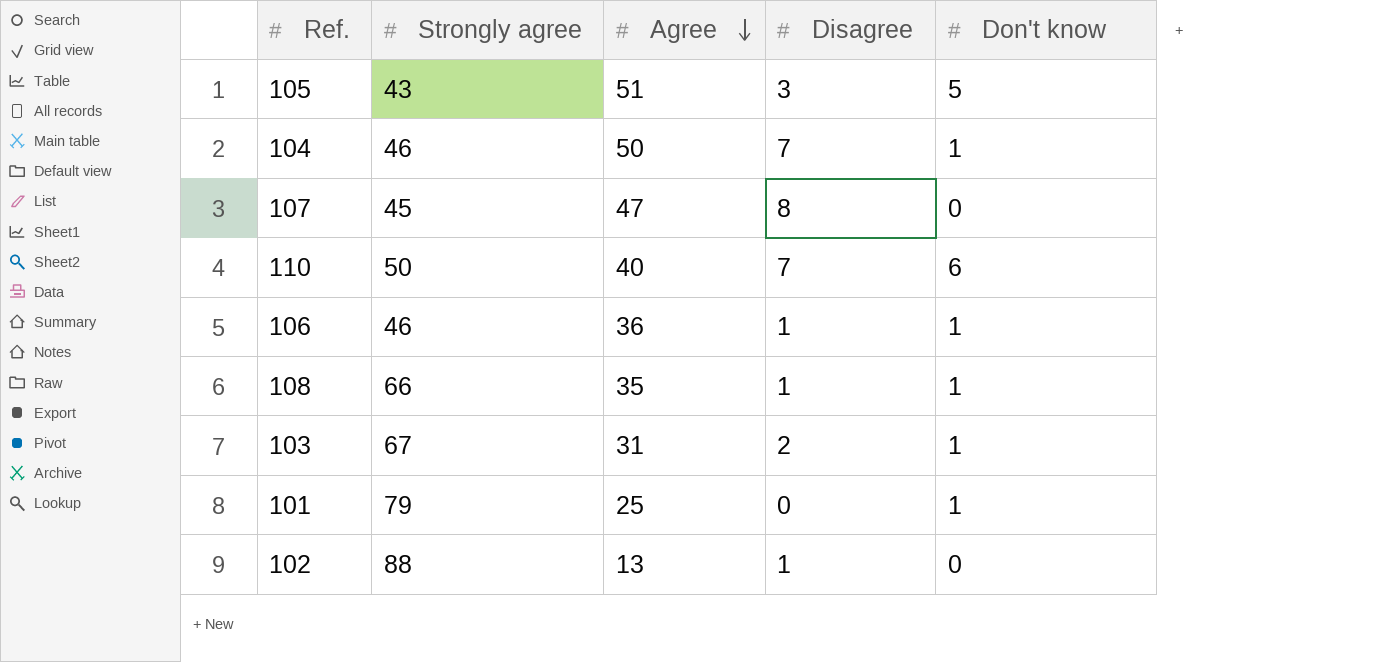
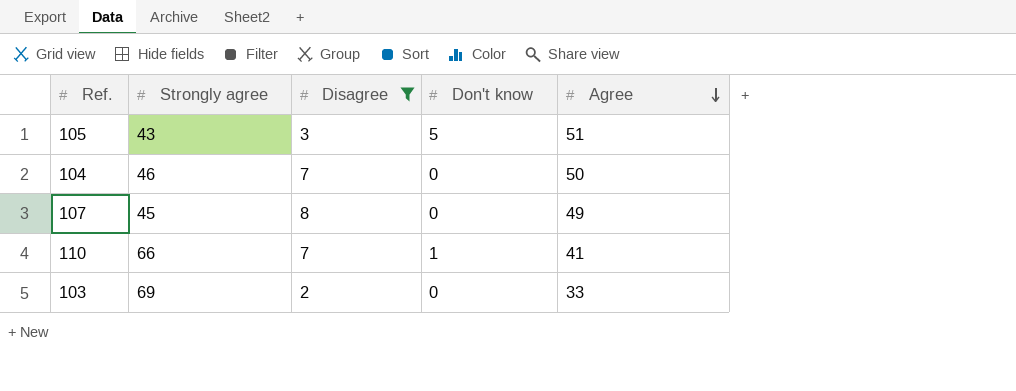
filter: none -> Disagree >= 2
column Agree | position: 3 -> 5
104 | Don't know: 1 -> 0
107 | Agree: 47 -> 49
110 | Strongly agree: 50 -> 66
110 | Don't know: 6 -> 1
110 | Agree: 40 -> 41
103 | Strongly agree: 67 -> 69
103 | Don't know: 1 -> 0
103 | Agree: 31 -> 33

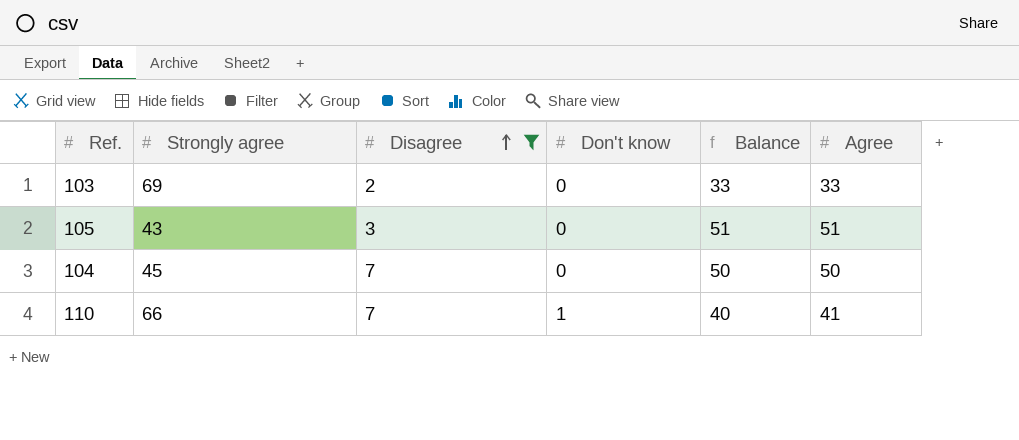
row order: Agree descending -> Disagree ascending
column Balance | formula: none -> [Agree] - [Don't know]
row 107: 45 | 8 | 0 | 49 -> none
105 | Don't know: 5 -> 0
104 | Strongly agree: 46 -> 45

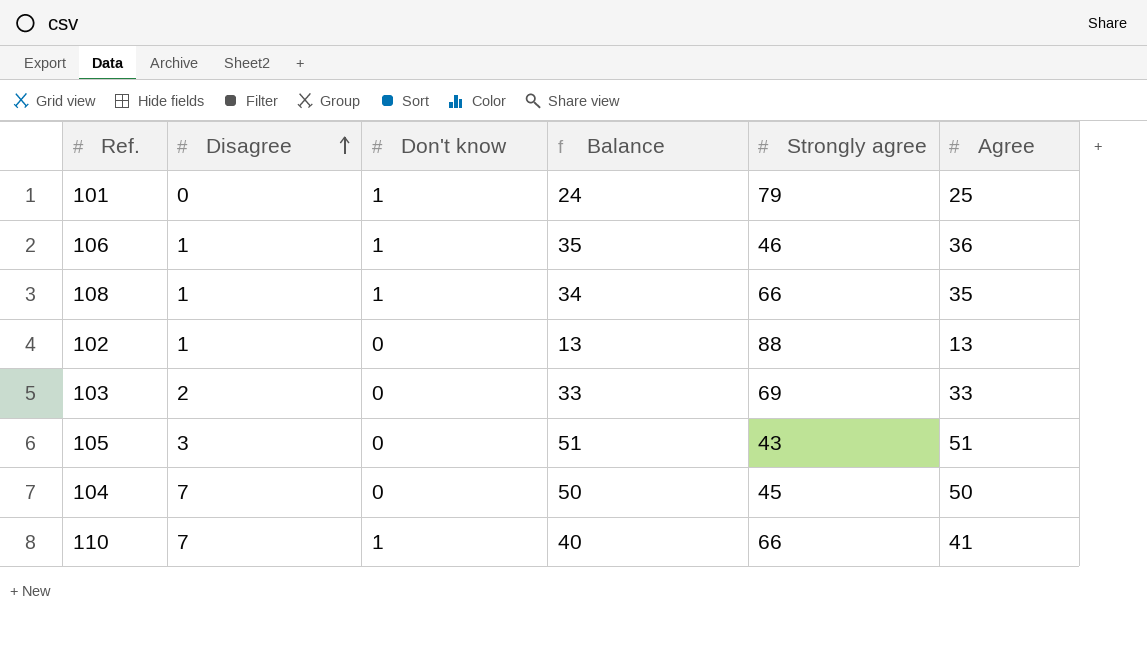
filter: Disagree >= 2 -> none
column Strongly agree | position: 2 -> 5

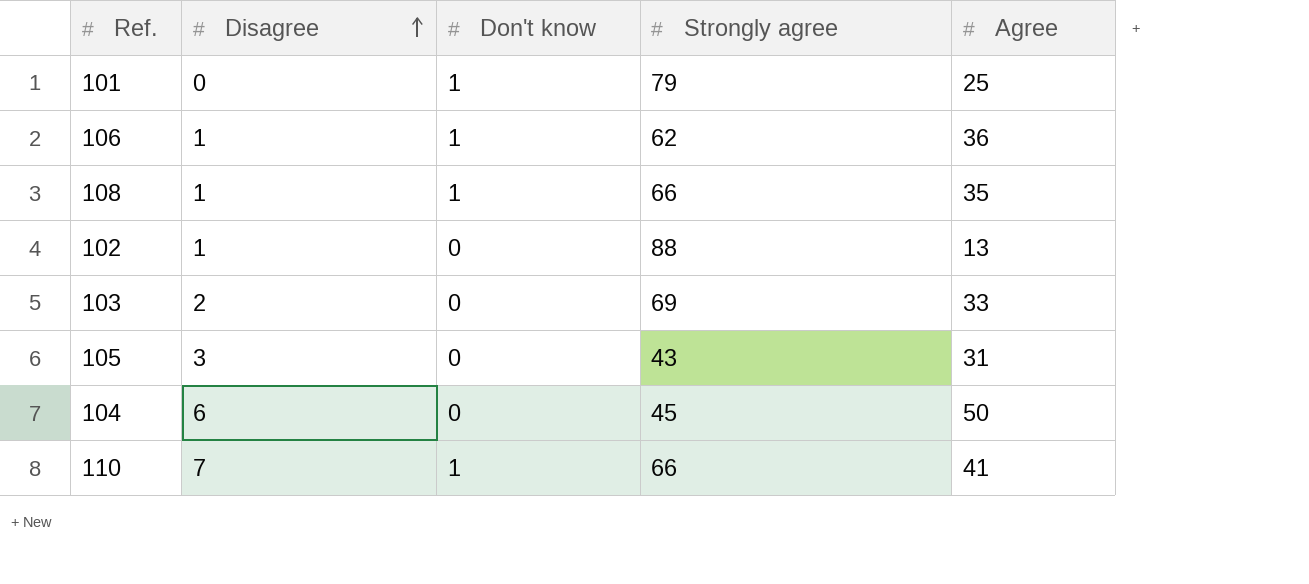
column Balance | formula: [Agree] - [Don't know] -> none
106 | Strongly agree: 46 -> 62
105 | Agree: 51 -> 31
104 | Disagree: 7 -> 6

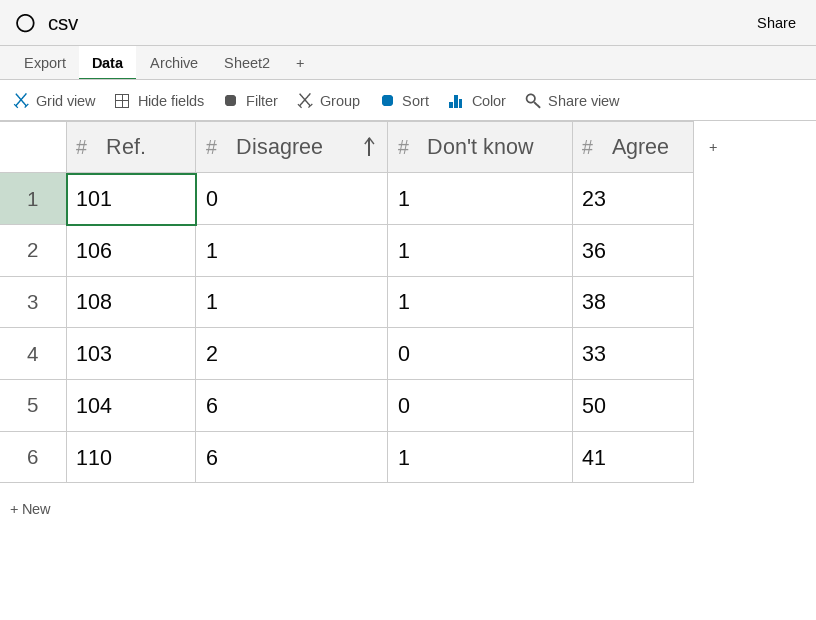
column Strongly agree | position: 4 -> none
row 102: 1 | 0 | 88 | 13 -> none
row 105: 3 | 0 | 43 | 31 -> none
101 | Agree: 25 -> 23
108 | Agree: 35 -> 38
110 | Disagree: 7 -> 6

